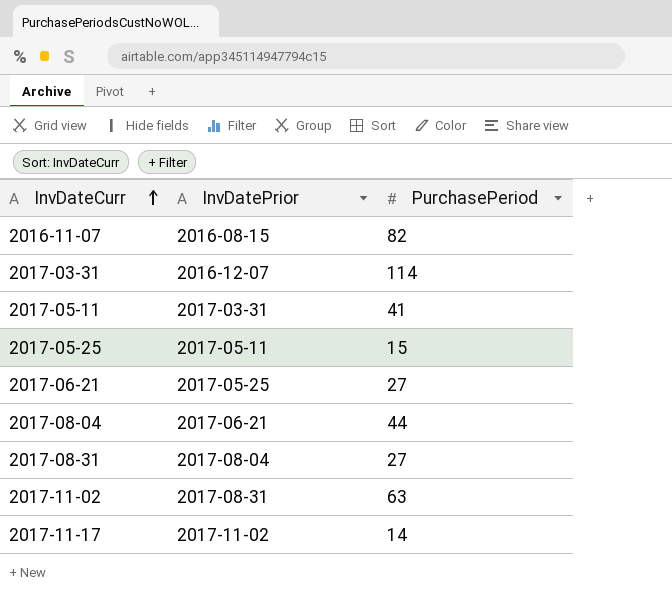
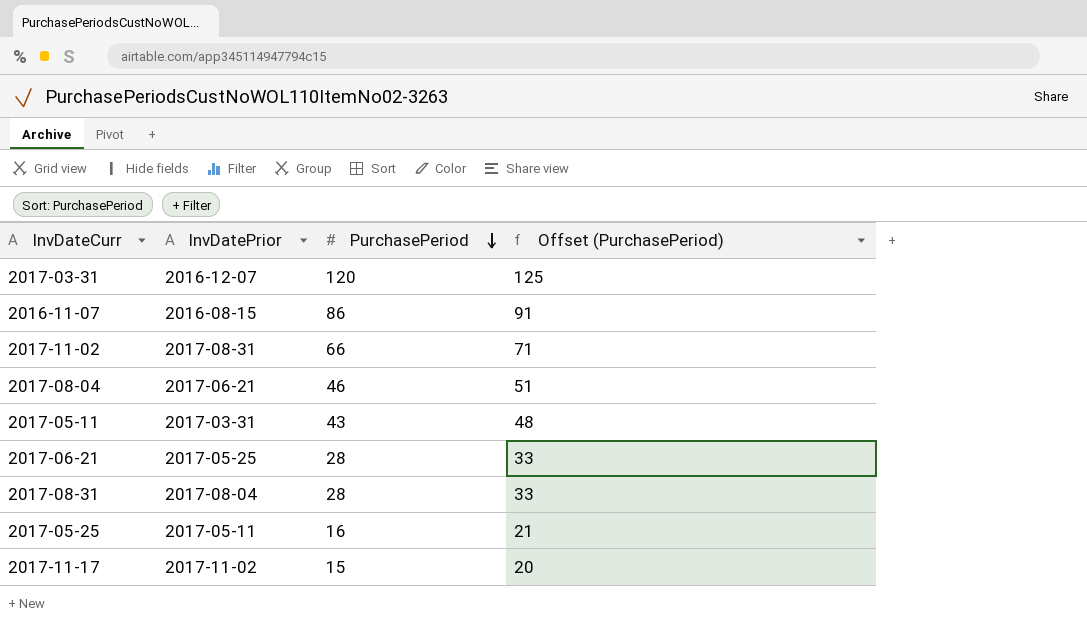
row order: InvDateCurr ascending -> PurchasePeriod descending
column Offset (PurchasePeriod) | formula: none -> [PurchasePeriod] + 5
2017-03-31 | PurchasePeriod: 114 -> 120
2016-11-07 | PurchasePeriod: 82 -> 86
2017-11-02 | PurchasePeriod: 63 -> 66
2017-08-04 | PurchasePeriod: 44 -> 46
2017-05-11 | PurchasePeriod: 41 -> 43
2017-06-21 | PurchasePeriod: 27 -> 28
2017-08-31 | PurchasePeriod: 27 -> 28
2017-05-25 | PurchasePeriod: 15 -> 16
2017-11-17 | PurchasePeriod: 14 -> 15

